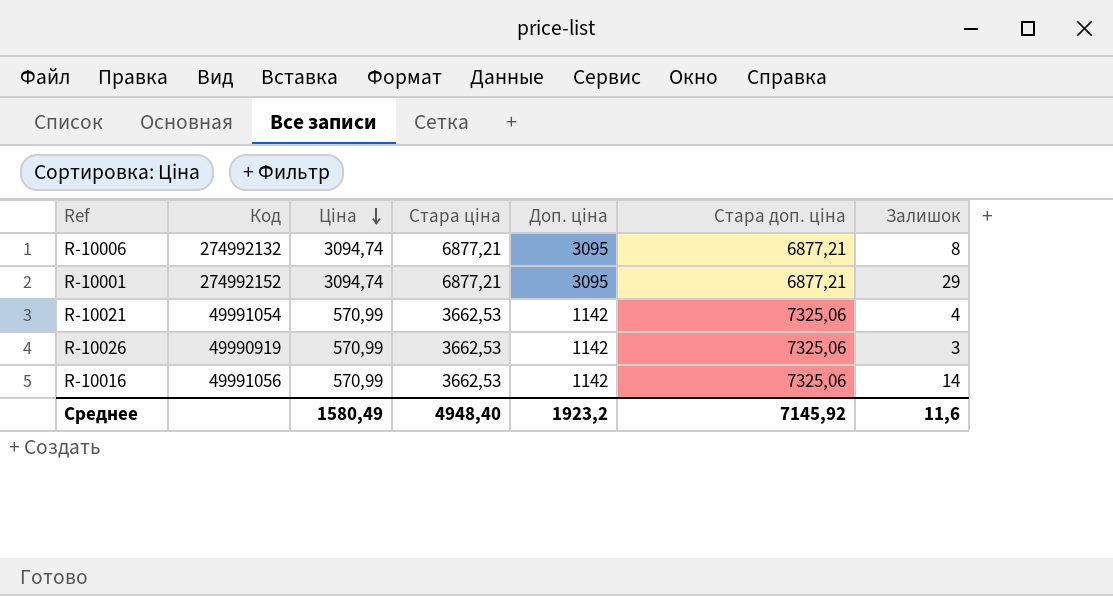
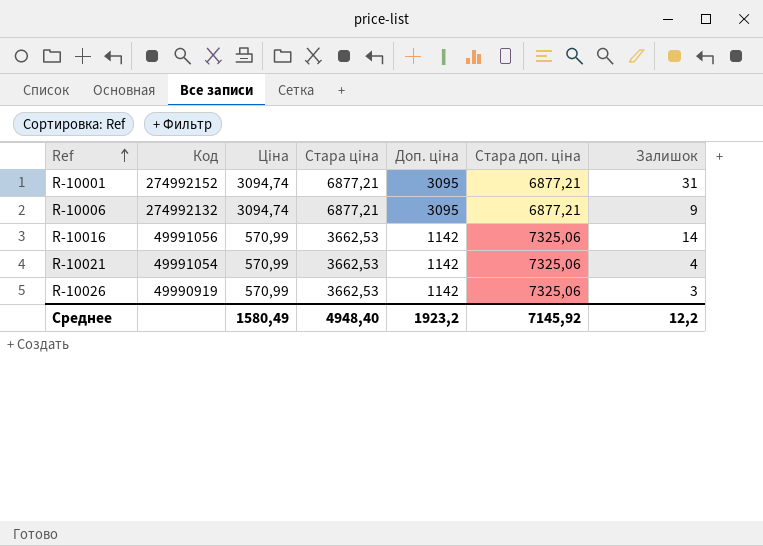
row order: Ціна descending -> Ref ascending
R-10001 | Залишок: 29 -> 31
R-10006 | Залишок: 8 -> 9
Среднее | Залишок: 11,6 -> 12,2

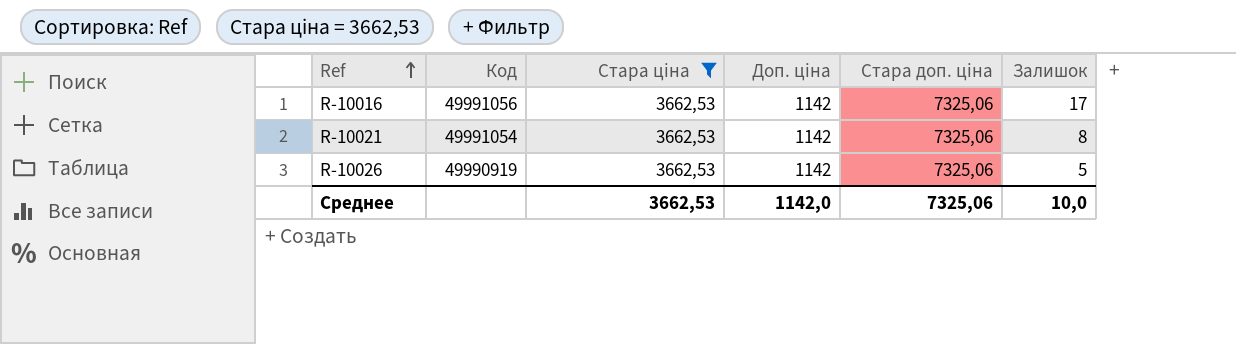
filter: none -> Стара ціна = 3662,53
column Ціна | position: 3 -> none
R-10016 | Залишок: 14 -> 17
R-10021 | Залишок: 4 -> 8
R-10026 | Залишок: 3 -> 5
Среднее | Стара ціна: 4948,40 -> 3662,53
Среднее | Доп. ціна: 1923,2 -> 1142,0
Среднее | Стара доп. ціна: 7145,92 -> 7325,06
Среднее | Залишок: 12,2 -> 10,0

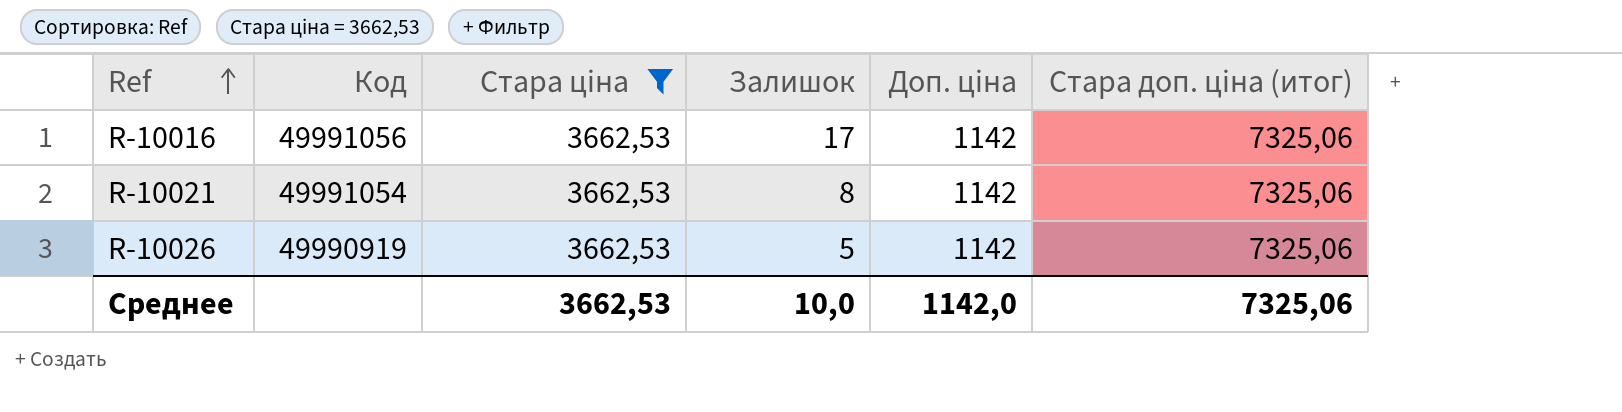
column Залишок | position: 6 -> 4
column name: Стара доп. ціна -> Стара доп. ціна (итог)

